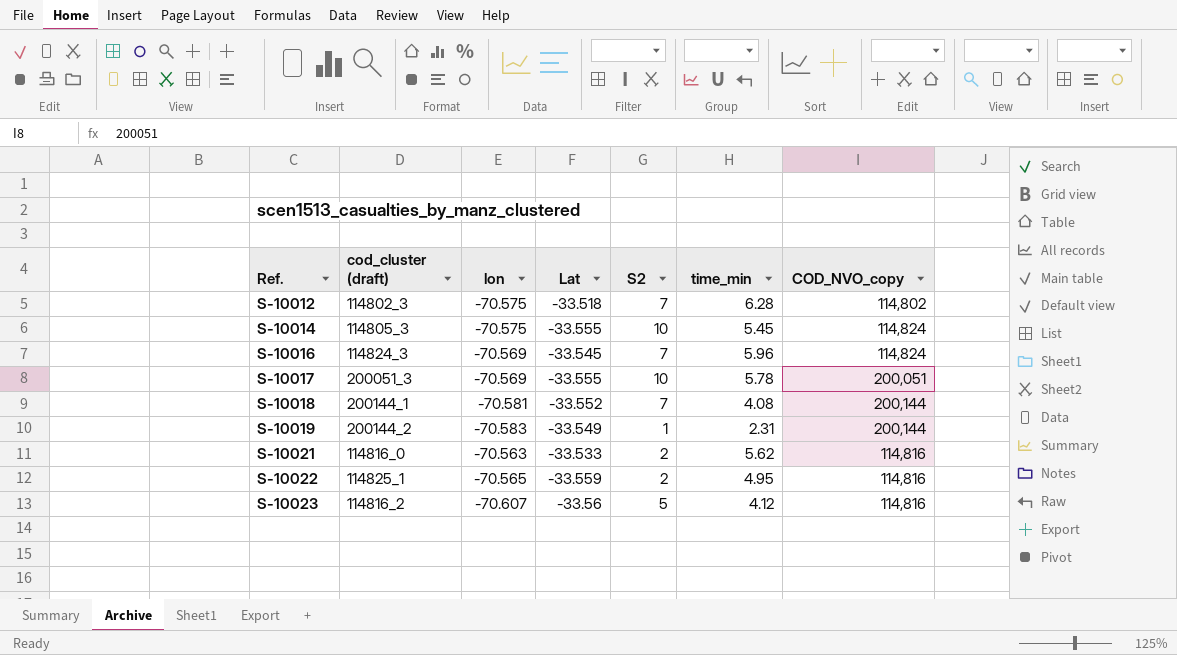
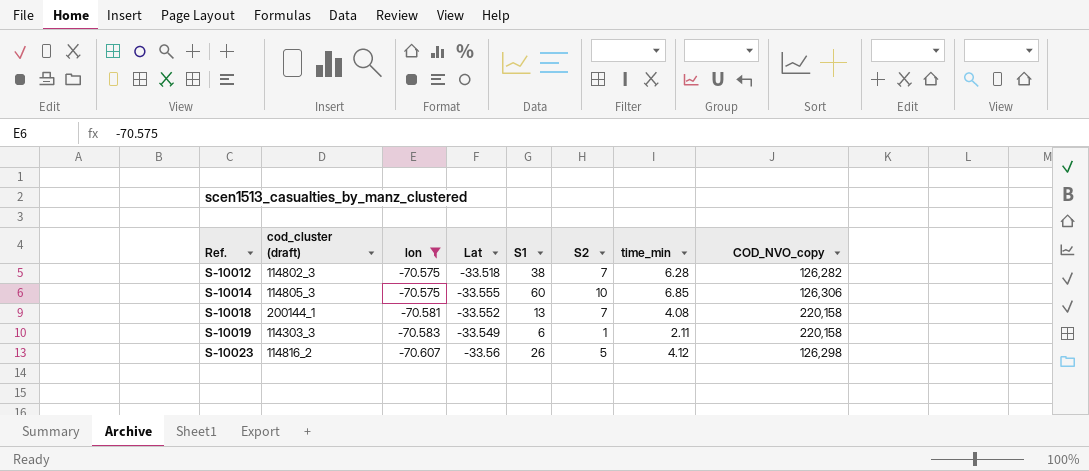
filter: none -> lon <= -70.575
column S1 | position: none -> 5
S-10012 | COD_NVO_copy: 114,802 -> 126,282
S-10014 | time_min: 5.45 -> 6.85
S-10014 | COD_NVO_copy: 114,824 -> 126,306
S-10018 | COD_NVO_copy: 200,144 -> 220,158
S-10019 | cod_cluster (draft): 200144_2 -> 114303_3
S-10019 | time_min: 2.31 -> 2.11
S-10019 | COD_NVO_copy: 200,144 -> 220,158
S-10023 | COD_NVO_copy: 114,816 -> 126,298

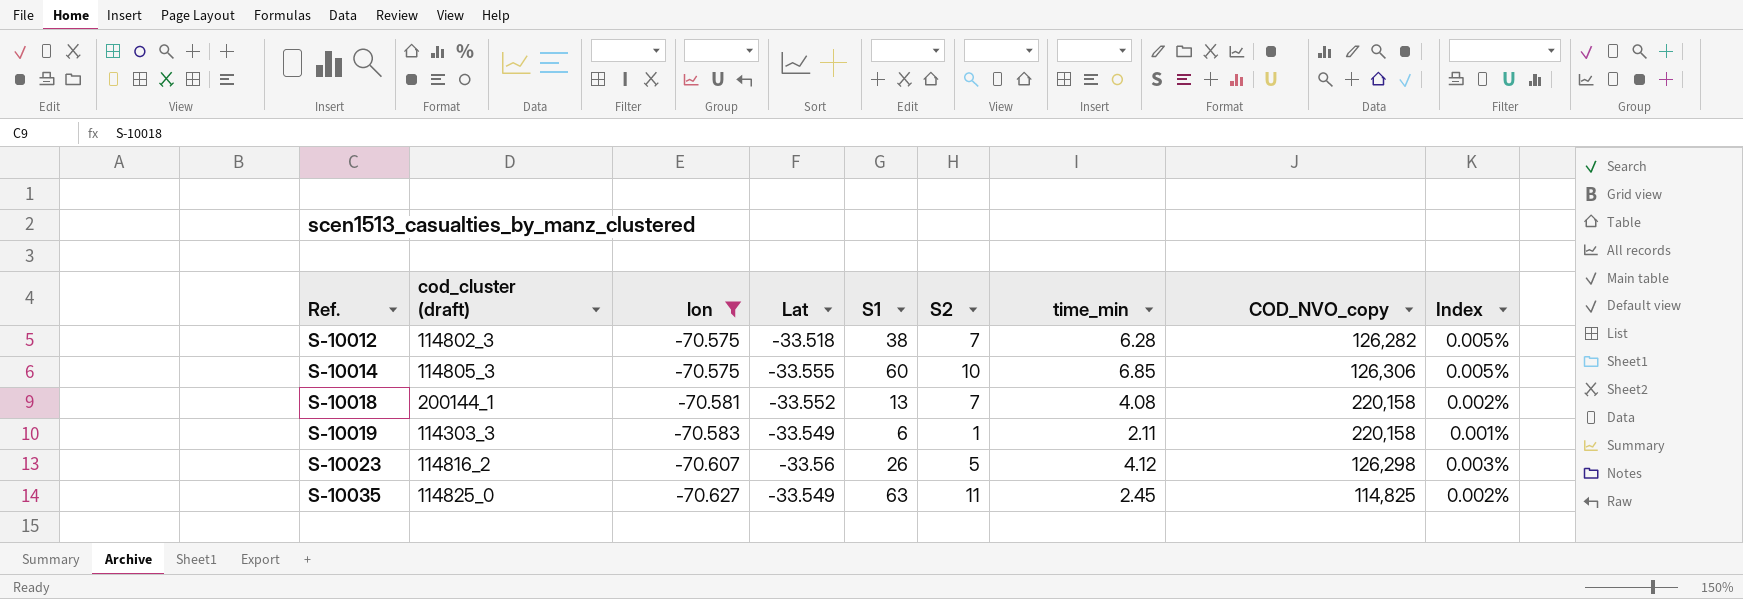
column Index | formula: none -> [time_min] / [COD_NVO_copy]
row S-10035: none -> 114825_0 | -70.627 | -33.549 | 63 | 11 | 2.45 | 114,825 | 0.002%

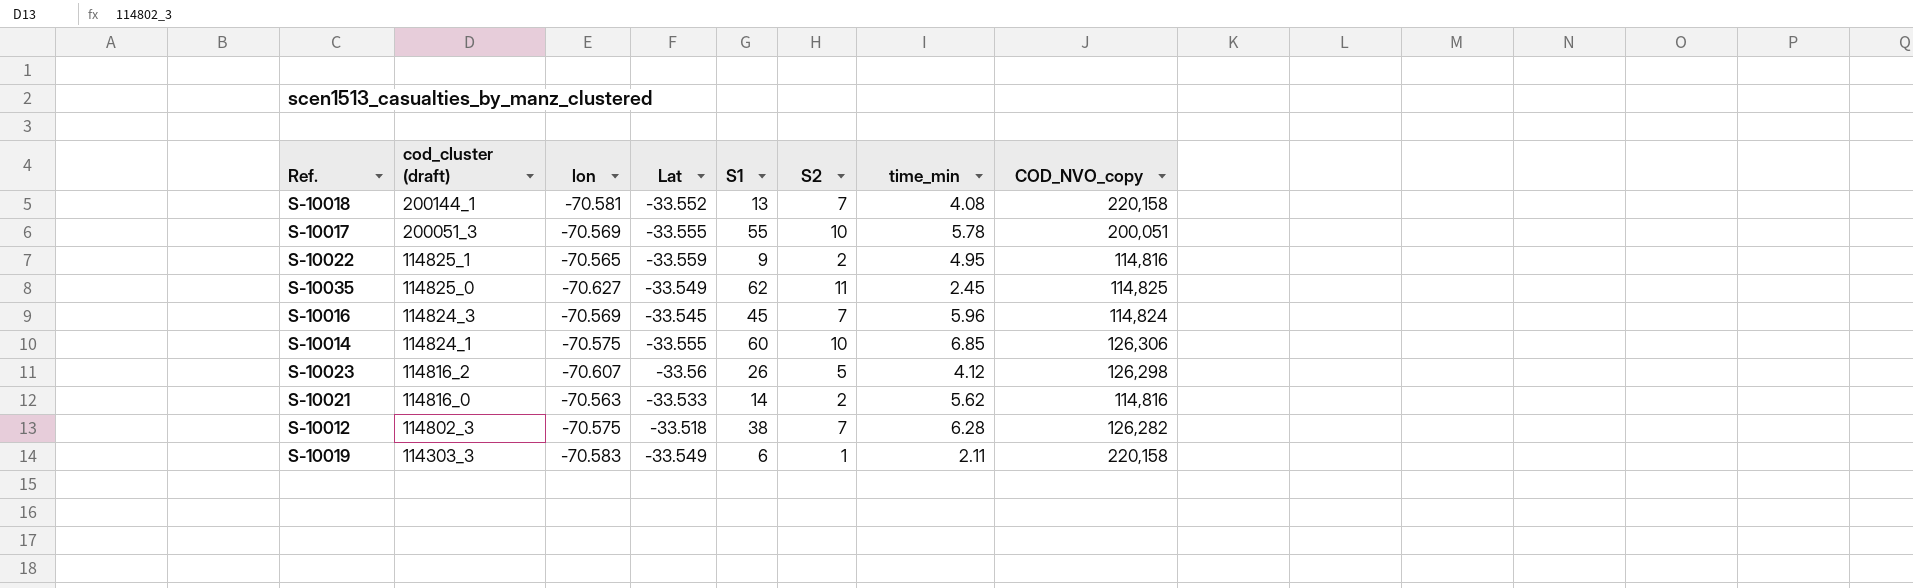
filter: lon <= -70.575 -> none
row order: Ref. ascending -> cod_cluster (draft) descending
column Index | formula: [time_min] / [COD_NVO_copy] -> none
S-10035 | S1: 63 -> 62
S-10014 | cod_cluster (draft): 114805_3 -> 114824_1

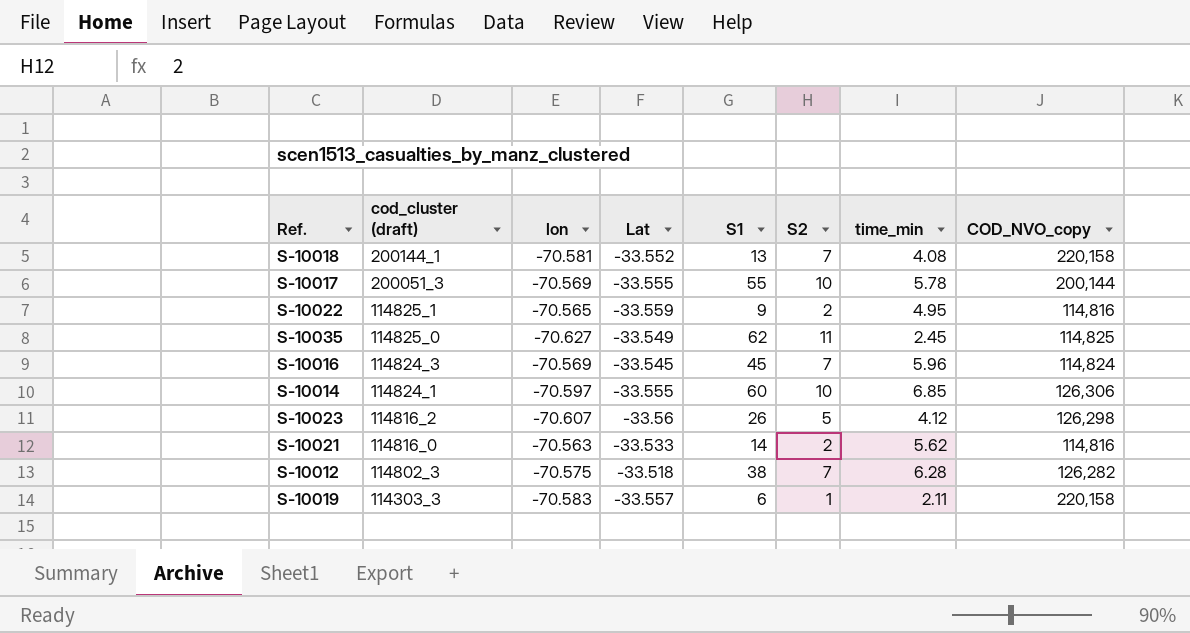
S-10017 | COD_NVO_copy: 200,051 -> 200,144
S-10014 | lon: -70.575 -> -70.597
S-10019 | Lat: -33.549 -> -33.557

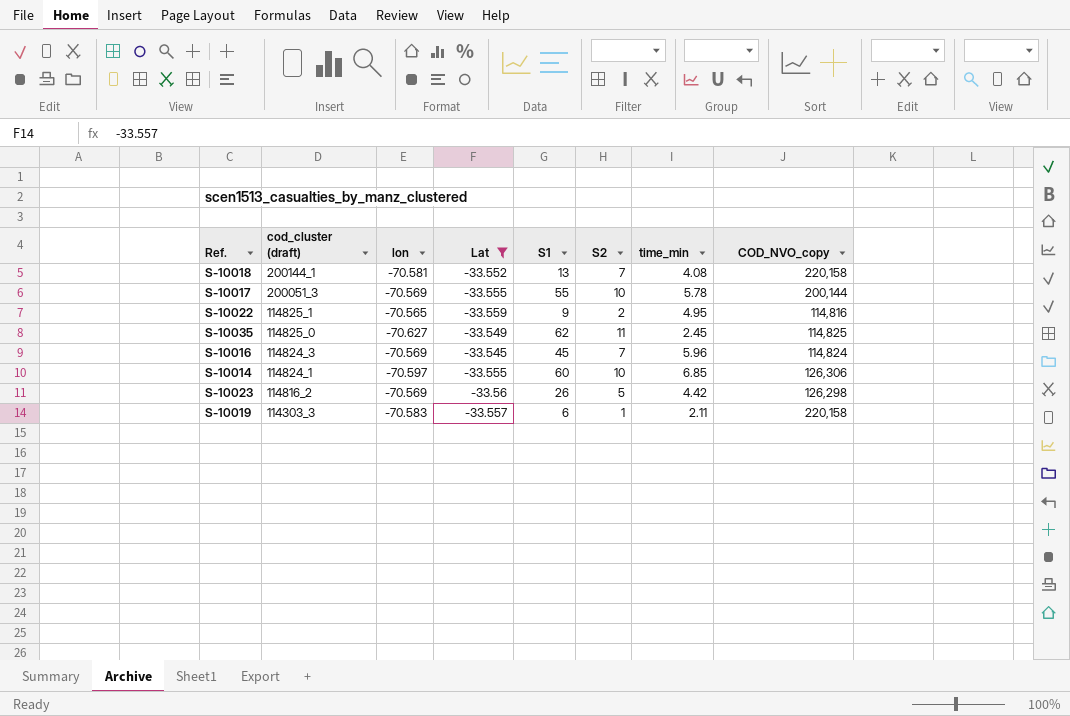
filter: none -> Lat <= -33.545
S-10023 | lon: -70.607 -> -70.569
S-10023 | time_min: 4.12 -> 4.42

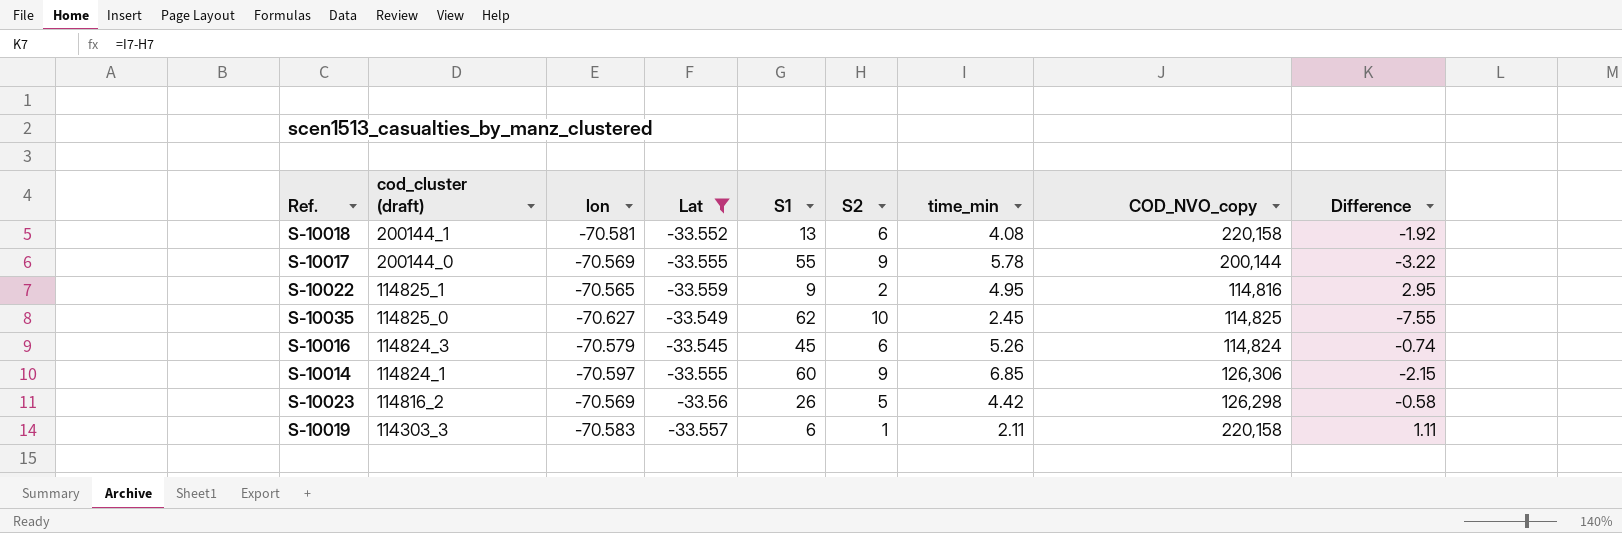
column Difference | formula: none -> [time_min] - [S2]
S-10018 | S2: 7 -> 6
S-10017 | cod_cluster (draft): 200051_3 -> 200144_0
S-10017 | S2: 10 -> 9
S-10035 | S2: 11 -> 10
S-10016 | lon: -70.569 -> -70.579
S-10016 | S2: 7 -> 6
S-10016 | time_min: 5.96 -> 5.26
S-10014 | S2: 10 -> 9

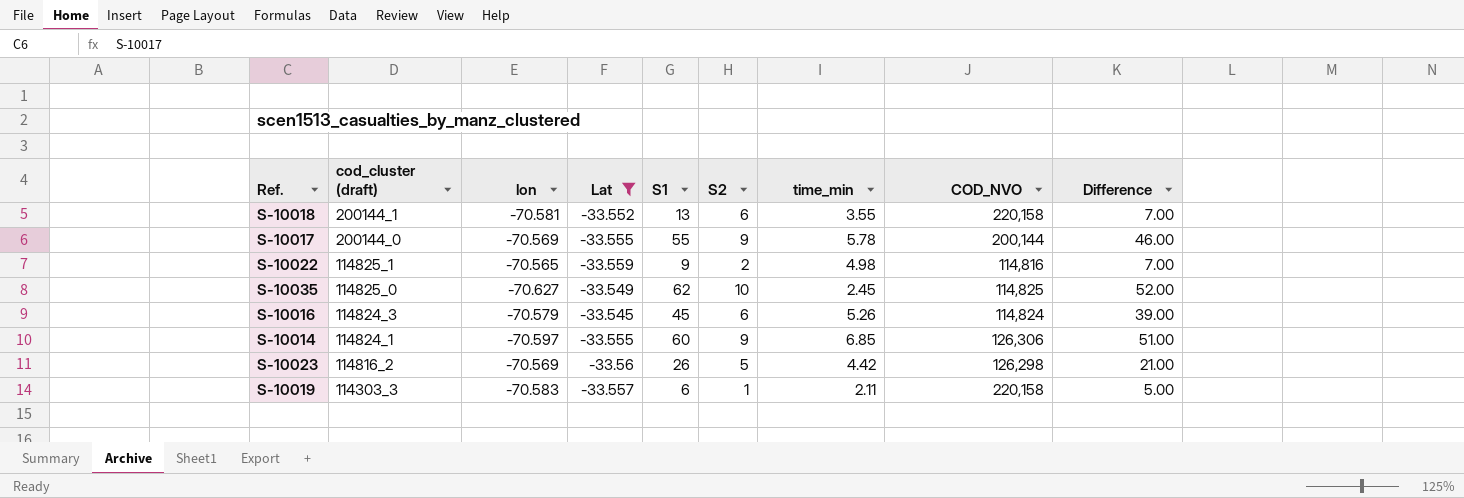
column name: COD_NVO_copy -> COD_NVO
column Difference | formula: [time_min] - [S2] -> [S1] - [S2]
S-10018 | time_min: 4.08 -> 3.55
S-10022 | time_min: 4.95 -> 4.98

